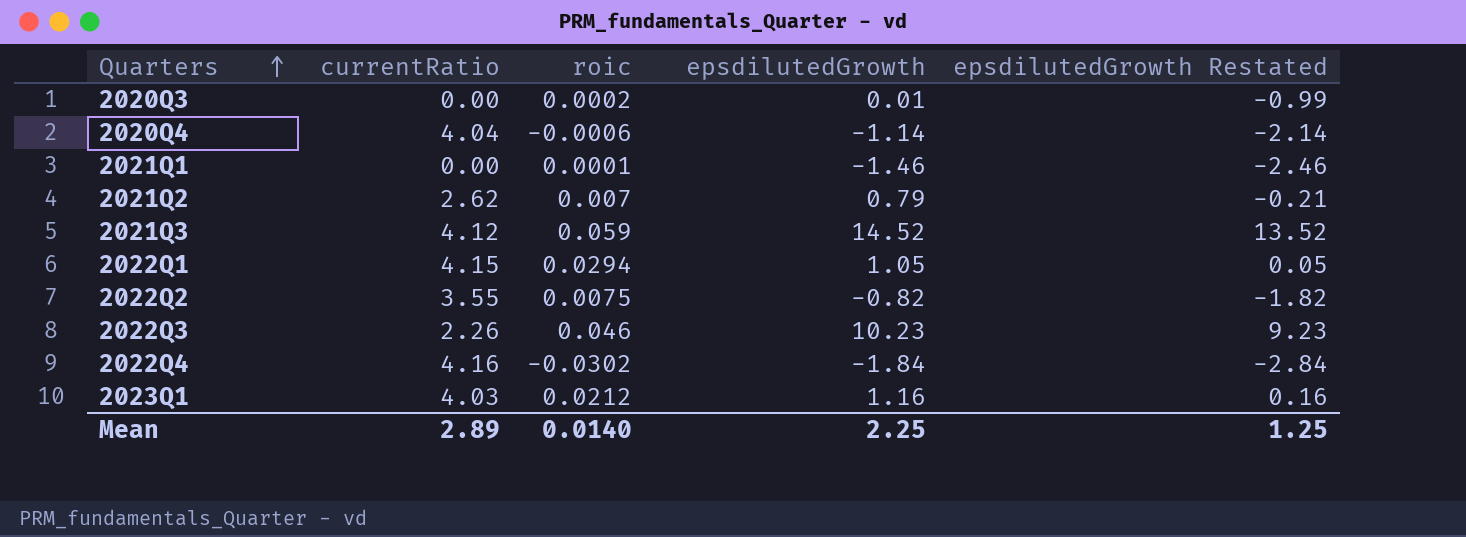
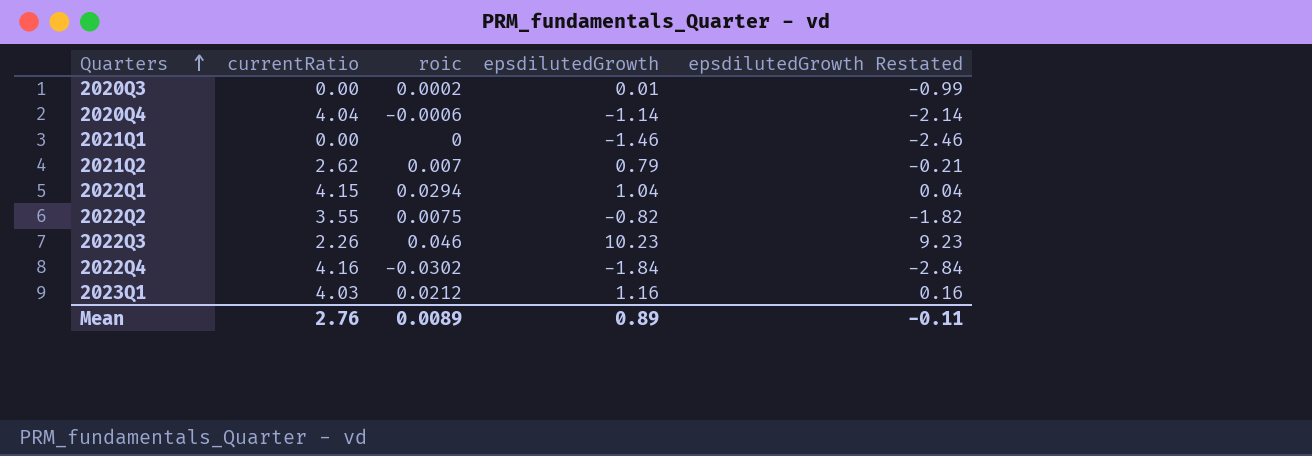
row 2021Q3: 4.12 | 0.059 | 14.52 | 13.52 -> none
2021Q1 | roic: 0.0001 -> 0
2022Q1 | epsdilutedGrowth: 1.05 -> 1.04
2022Q1 | epsdilutedGrowth Restated: 0.05 -> 0.04
Mean | currentRatio: 2.89 -> 2.76
Mean | roic: 0.0140 -> 0.0089
Mean | epsdilutedGrowth: 2.25 -> 0.89
Mean | epsdilutedGrowth Restated: 1.25 -> -0.11

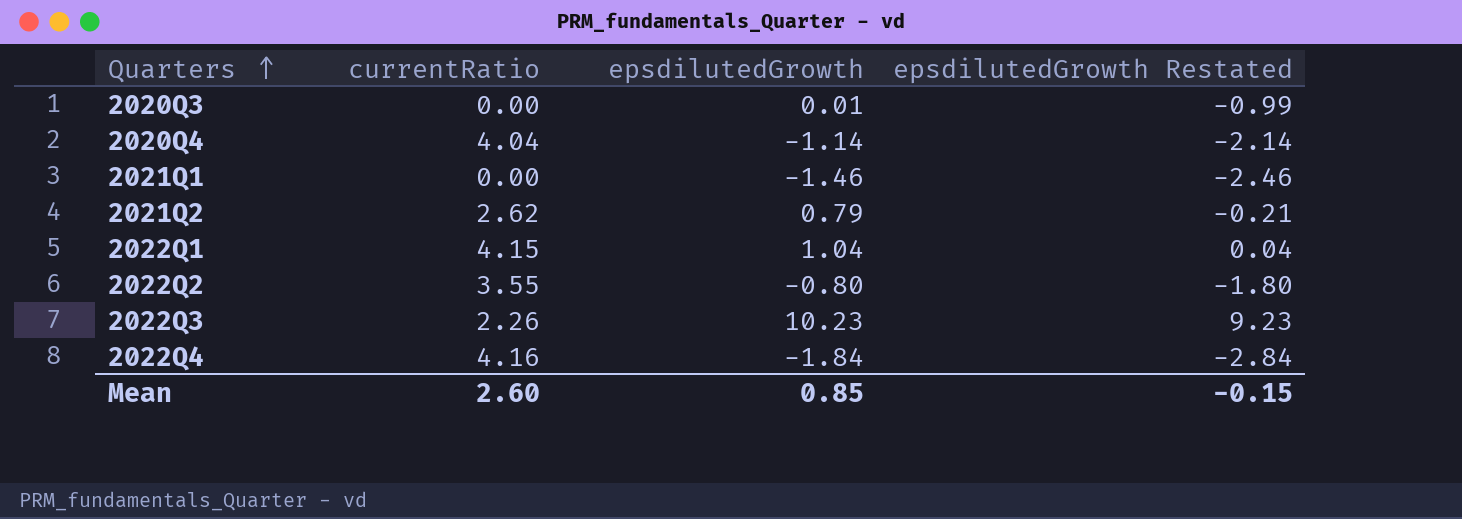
column roic | position: 3 -> none
row 2023Q1: 4.03 | 0.0212 | 1.16 | 0.16 -> none
2022Q2 | epsdilutedGrowth: -0.82 -> -0.80
2022Q2 | epsdilutedGrowth Restated: -1.82 -> -1.80
Mean | currentRatio: 2.76 -> 2.60
Mean | epsdilutedGrowth: 0.89 -> 0.85
Mean | epsdilutedGrowth Restated: -0.11 -> -0.15

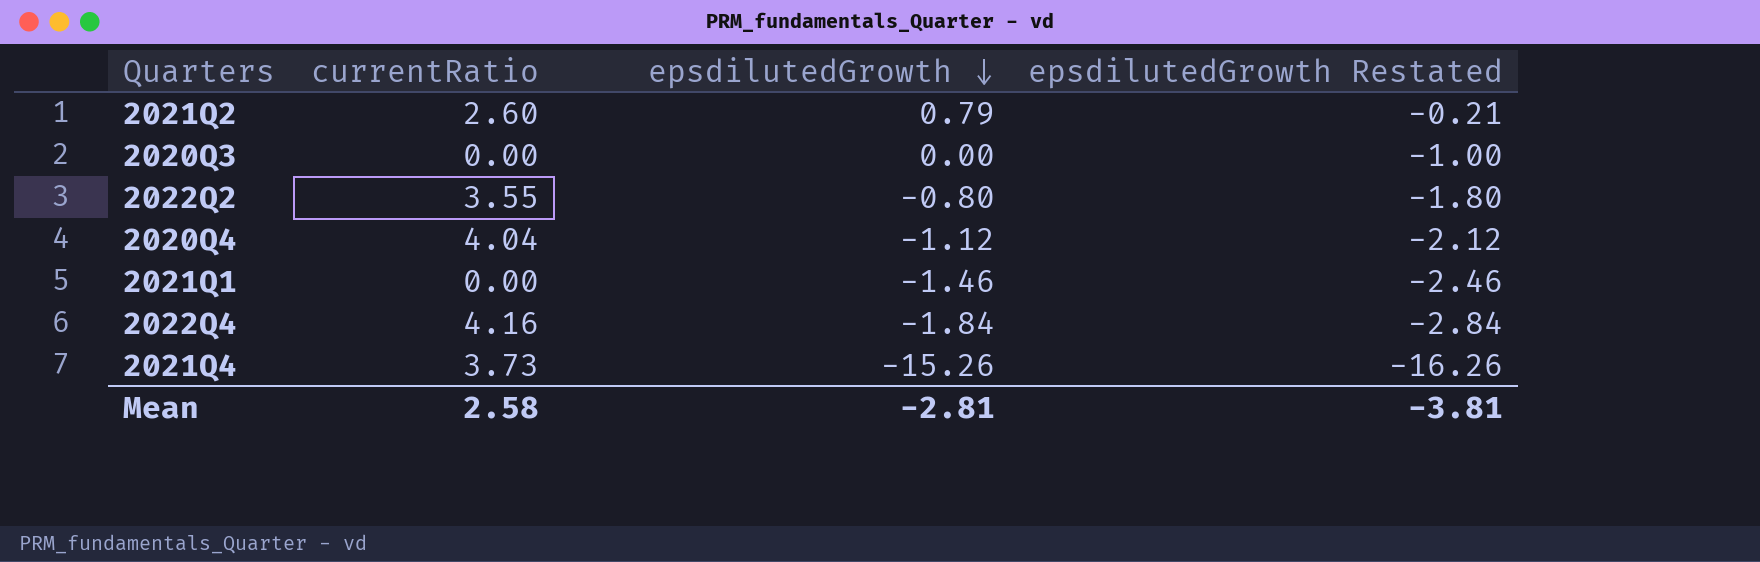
row order: Quarters ascending -> epsdilutedGrowth descending
row 2022Q1: 4.15 | 1.04 | 0.04 -> none
row 2022Q3: 2.26 | 10.23 | 9.23 -> none
2021Q2 | currentRatio: 2.62 -> 2.60
2020Q3 | epsdilutedGrowth: 0.01 -> 0.00
2020Q3 | epsdilutedGrowth Restated: -0.99 -> -1.00
2020Q4 | epsdilutedGrowth: -1.14 -> -1.12
2020Q4 | epsdilutedGrowth Restated: -2.14 -> -2.12
row 2021Q4: none -> 3.73 | -15.26 | -16.26
Mean | currentRatio: 2.60 -> 2.58
Mean | epsdilutedGrowth: 0.85 -> -2.81
Mean | epsdilutedGrowth Restated: -0.15 -> -3.81

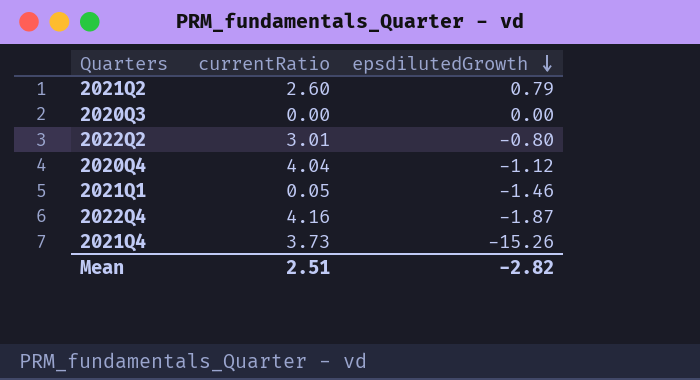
column epsdilutedGrowth Restated | formula: [epsdilutedGrowth] - 1 -> none
2022Q2 | currentRatio: 3.55 -> 3.01
2021Q1 | currentRatio: 0.00 -> 0.05
2022Q4 | epsdilutedGrowth: -1.84 -> -1.87
Mean | currentRatio: 2.58 -> 2.51
Mean | epsdilutedGrowth: -2.81 -> -2.82

